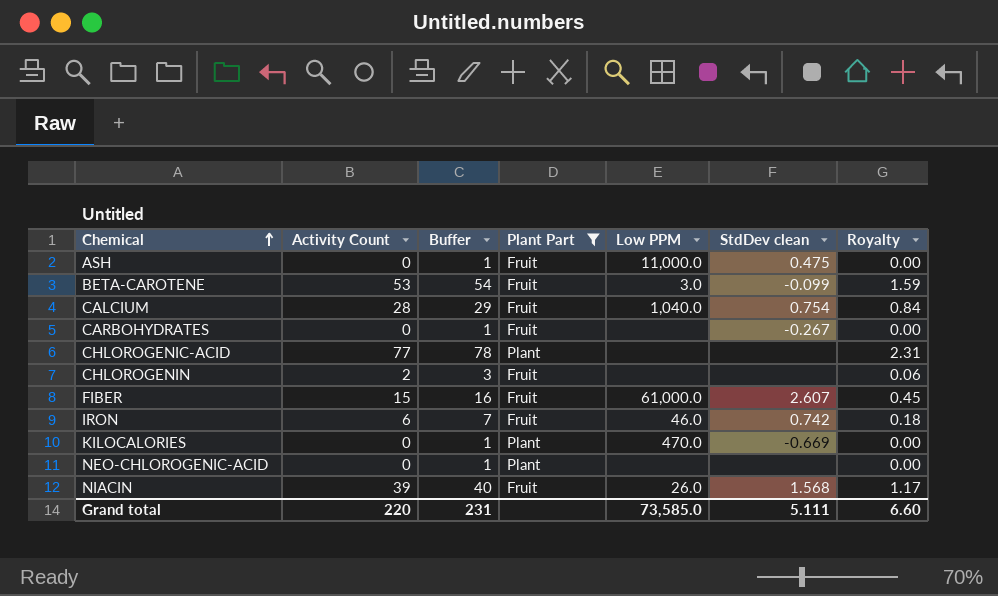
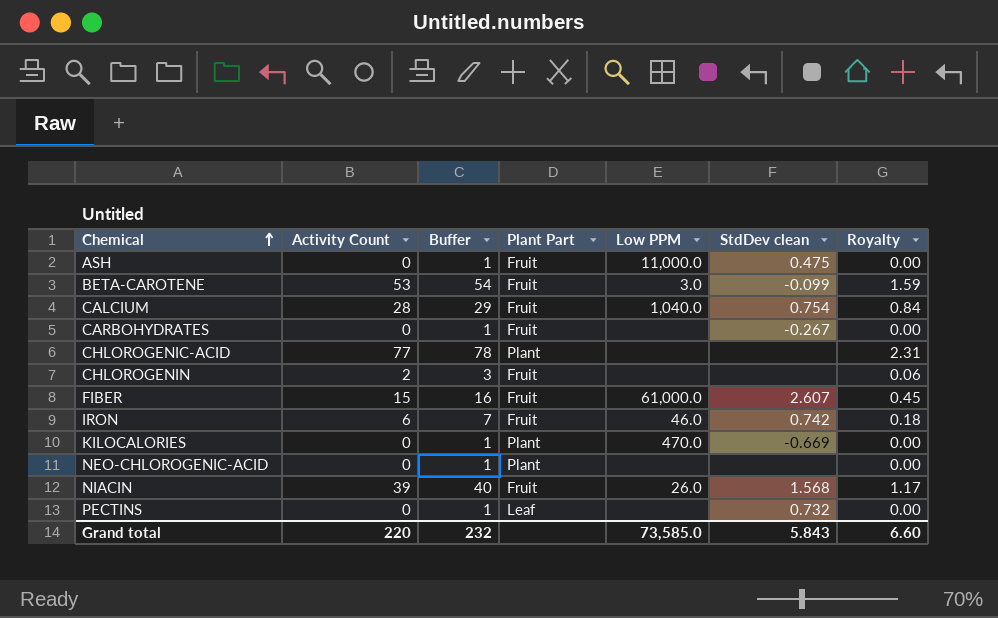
filter: Plant Part != Leaf -> none
Grand total | Buffer: 231 -> 232
Grand total | StdDev clean: 5.111 -> 5.843

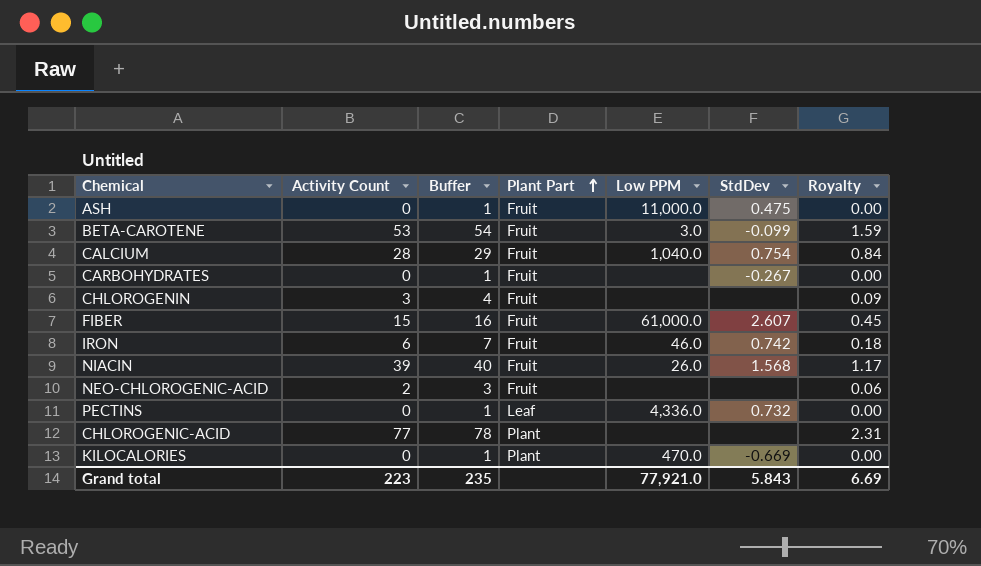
row order: Chemical ascending -> Plant Part ascending
column name: StdDev clean -> StdDev
CHLOROGENIN | Activity Count: 2 -> 3
CHLOROGENIN | Buffer: 3 -> 4
CHLOROGENIN | Royalty: 0.06 -> 0.09
NEO-CHLOROGENIC-ACID | Activity Count: 0 -> 2
NEO-CHLOROGENIC-ACID | Buffer: 1 -> 3
NEO-CHLOROGENIC-ACID | Plant Part: Plant -> Fruit
NEO-CHLOROGENIC-ACID | Royalty: 0.00 -> 0.06
PECTINS | Low PPM: none -> 4,336.0
Grand total | Activity Count: 220 -> 223
Grand total | Buffer: 232 -> 235
Grand total | Low PPM: 73,585.0 -> 77,921.0
Grand total | Royalty: 6.60 -> 6.69

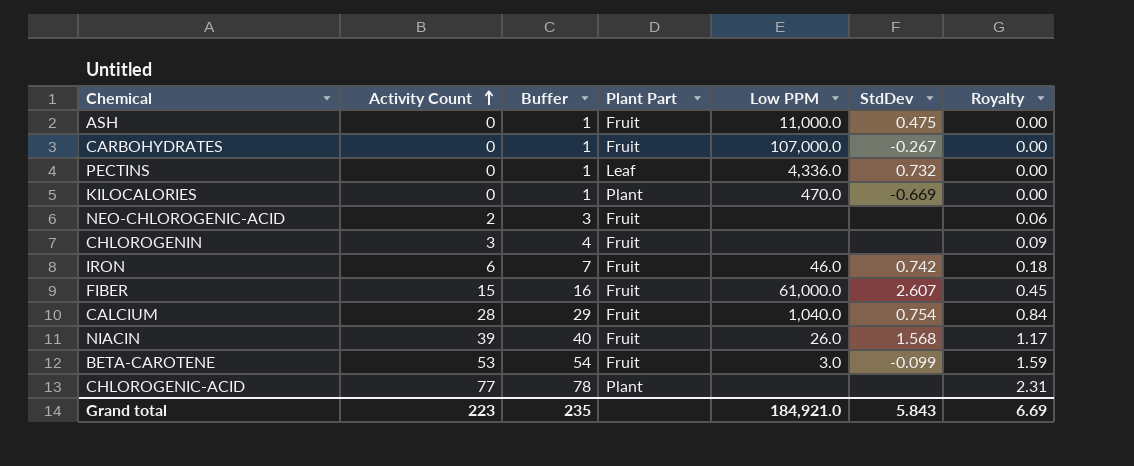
row order: Plant Part ascending -> Activity Count ascending
CARBOHYDRATES | Low PPM: none -> 107,000.0
Grand total | Low PPM: 77,921.0 -> 184,921.0

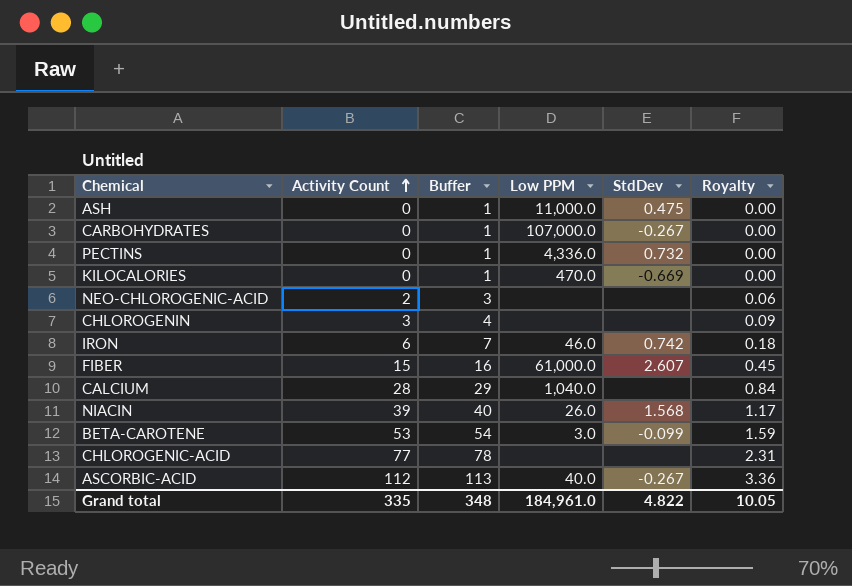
column Plant Part | position: 4 -> none
CALCIUM | StdDev: 0.754 -> none
row ASCORBIC-ACID: none -> 112 | 113 | 40.0 | -0.267 | 3.36
Grand total | Activity Count: 223 -> 335
Grand total | Buffer: 235 -> 348
Grand total | Low PPM: 184,921.0 -> 184,961.0
Grand total | StdDev: 5.843 -> 4.822
Grand total | Royalty: 6.69 -> 10.05

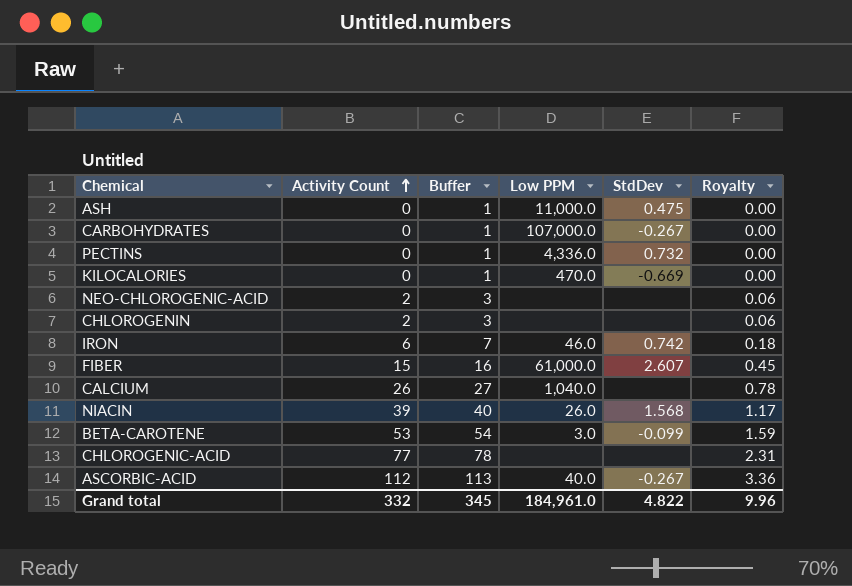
CHLOROGENIN | Activity Count: 3 -> 2
CHLOROGENIN | Buffer: 4 -> 3
CHLOROGENIN | Royalty: 0.09 -> 0.06
CALCIUM | Activity Count: 28 -> 26
CALCIUM | Buffer: 29 -> 27
CALCIUM | Royalty: 0.84 -> 0.78
Grand total | Activity Count: 335 -> 332
Grand total | Buffer: 348 -> 345
Grand total | Royalty: 10.05 -> 9.96

